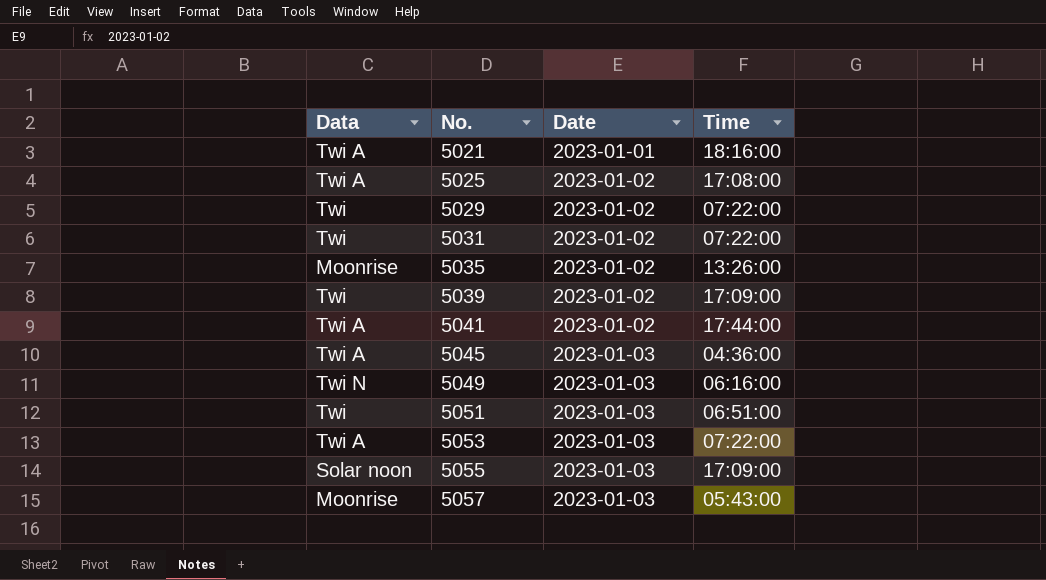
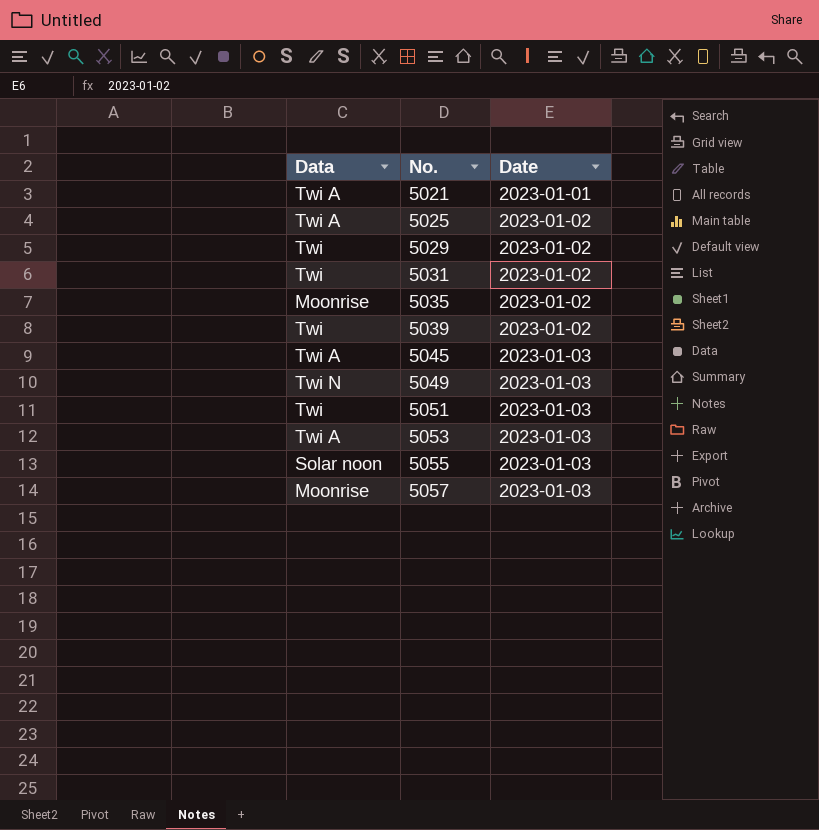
column Time | position: 4 -> none
row 5041: Twi A | 2023-01-02 | 17:44:00 -> none

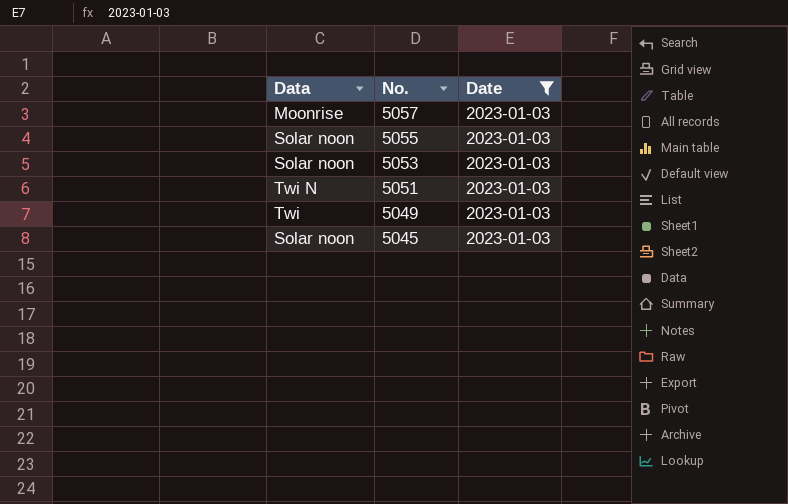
filter: none -> Date = 2023-01-03
row order: No. ascending -> No. descending
5053 | Data: Twi A -> Solar noon
5051 | Data: Twi -> Twi N
5049 | Data: Twi N -> Twi
5045 | Data: Twi A -> Solar noon

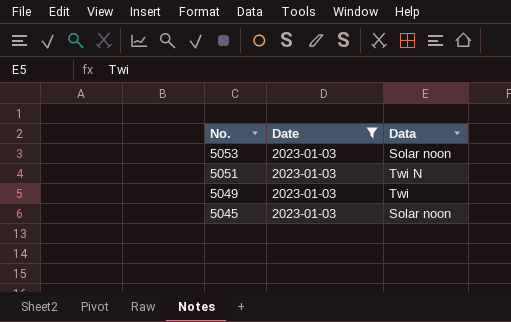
column Data | position: 1 -> 3
row 5057: Moonrise | 2023-01-03 -> none
row 5055: Solar noon | 2023-01-03 -> none

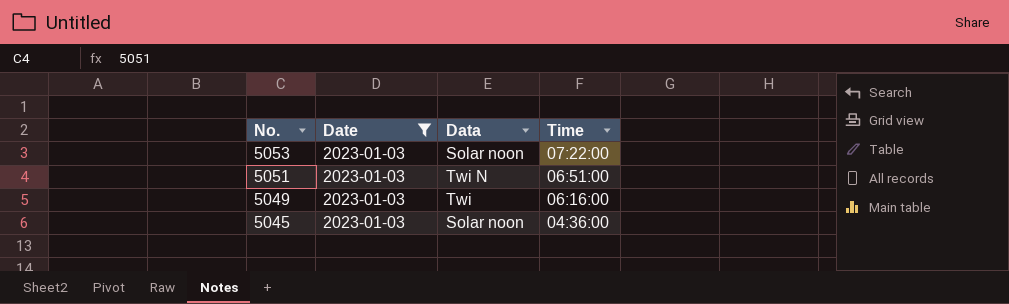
column Time | position: none -> 4

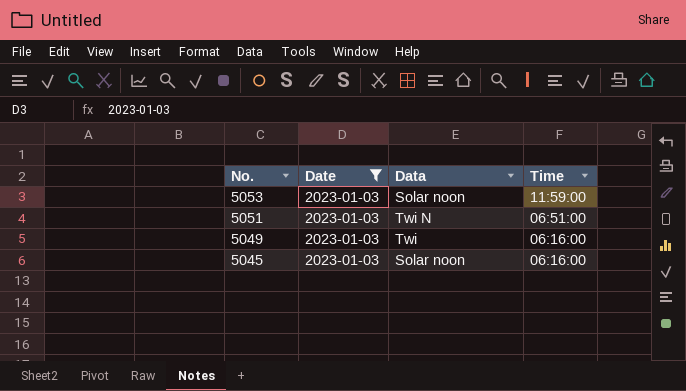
5053 | Time: 07:22:00 -> 11:59:00
5045 | Time: 04:36:00 -> 06:16:00

